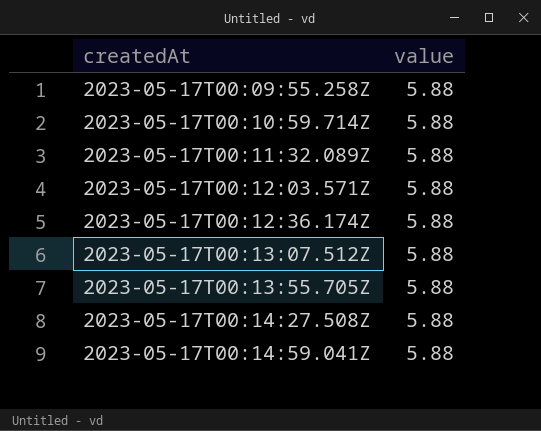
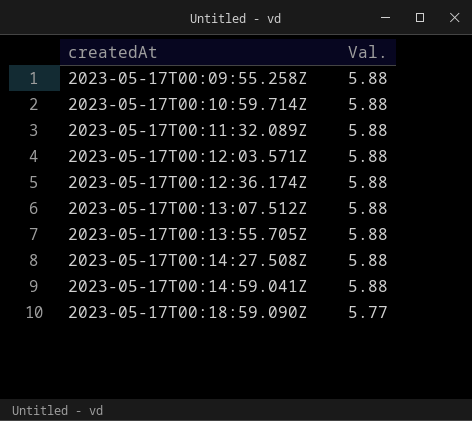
column name: value -> Val.
row 2023-05-17T00:18:59.090Z: none -> 5.77

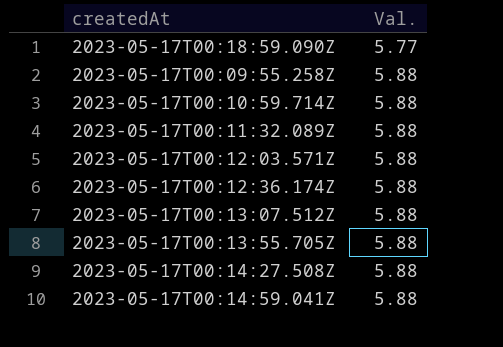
row order: createdAt ascending -> Val. ascending

